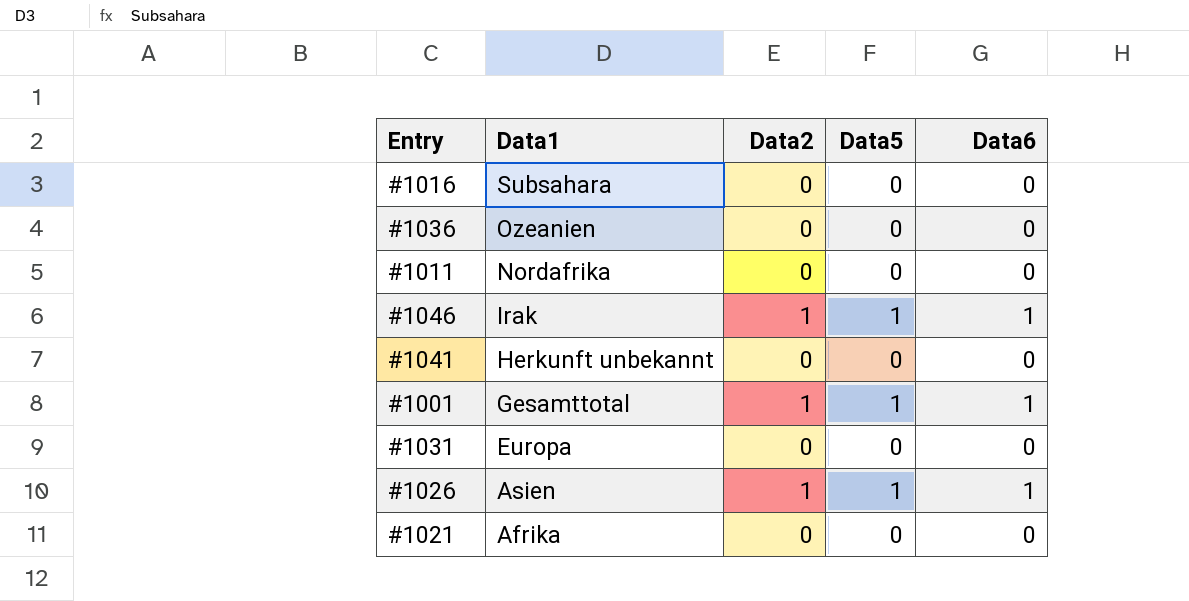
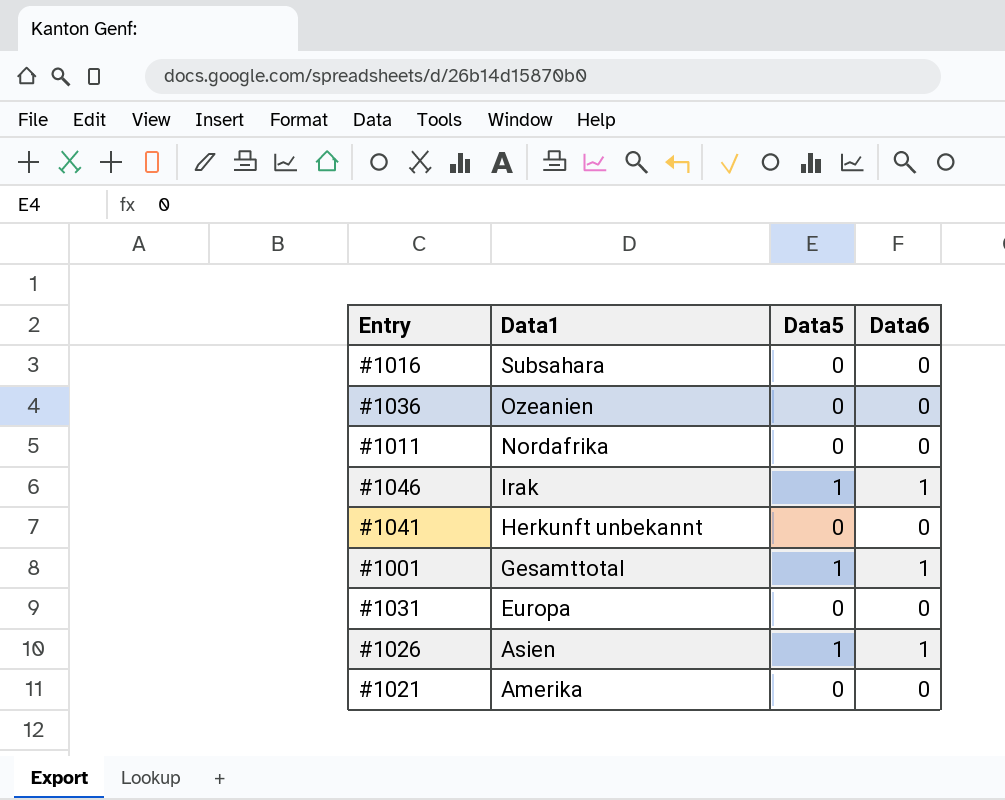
column Data2 | position: 3 -> none
#1021 | Data1: Afrika -> Amerika

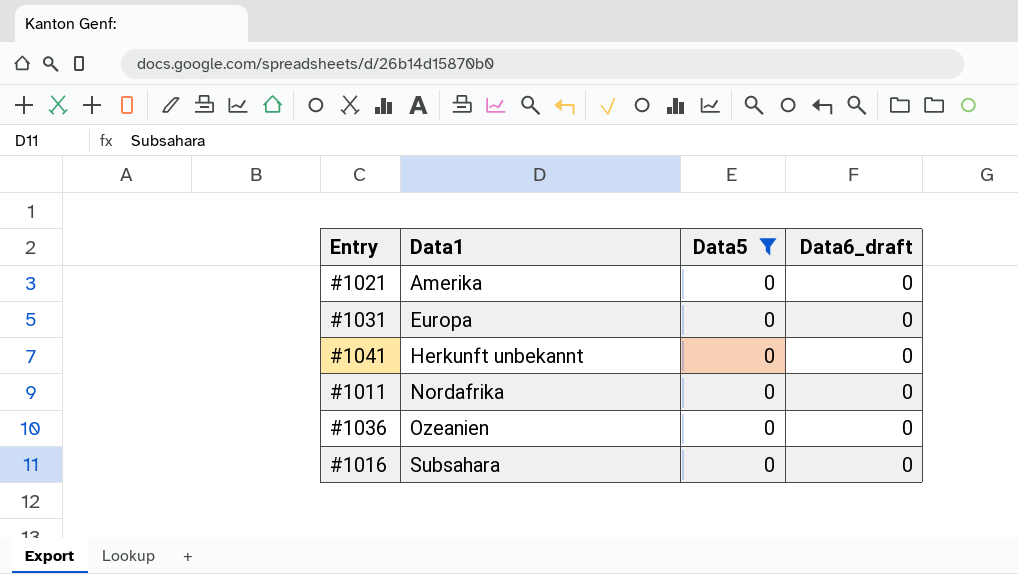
filter: none -> Data5 = 0
row order: Data1 descending -> Data1 ascending
column name: Data6 -> Data6_draft

